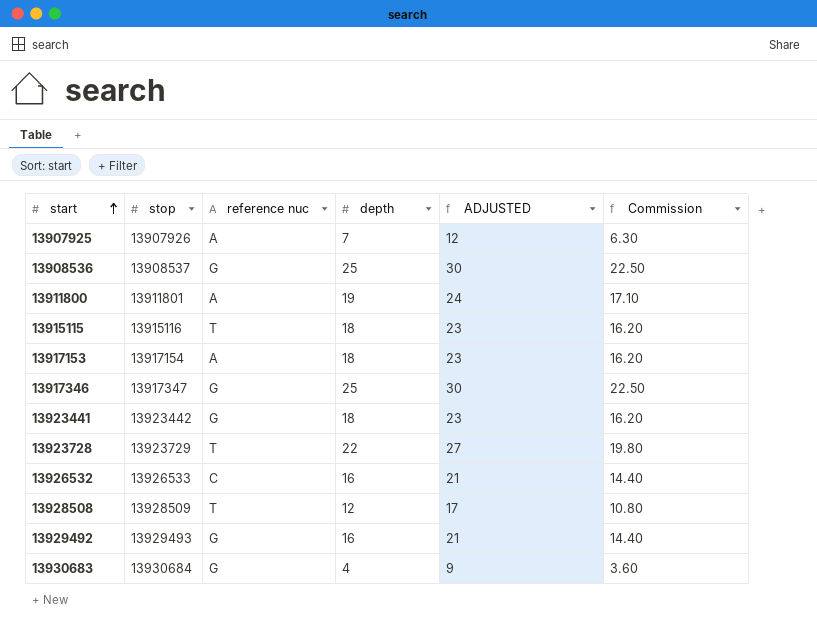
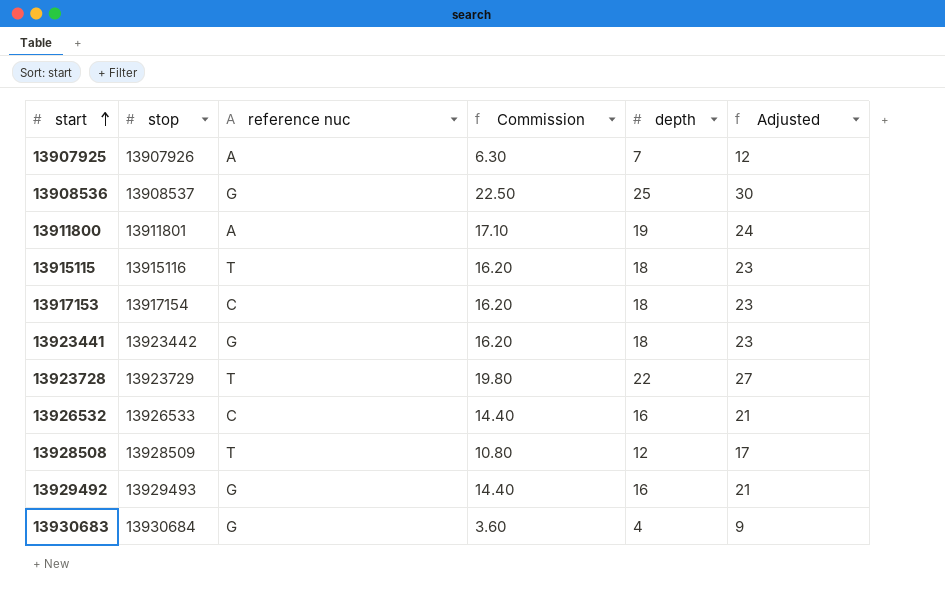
column Commission | position: 6 -> 4
column name: ADJUSTED -> Adjusted
row 13917346: 13917347 | G | 25 | 30 | 22.50 -> none
13917153 | reference nuc: A -> C

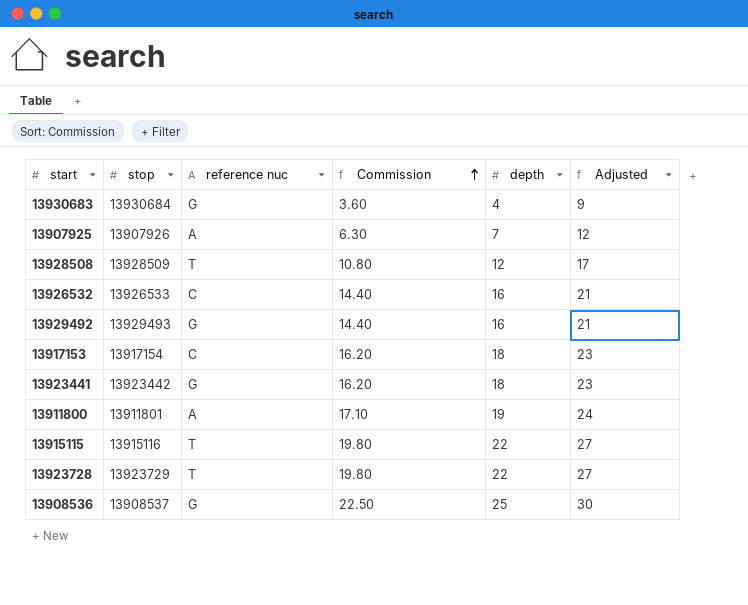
row order: start ascending -> Commission ascending
13915115 | Commission: 16.20 -> 19.80
13915115 | depth: 18 -> 22
13915115 | Adjusted: 23 -> 27

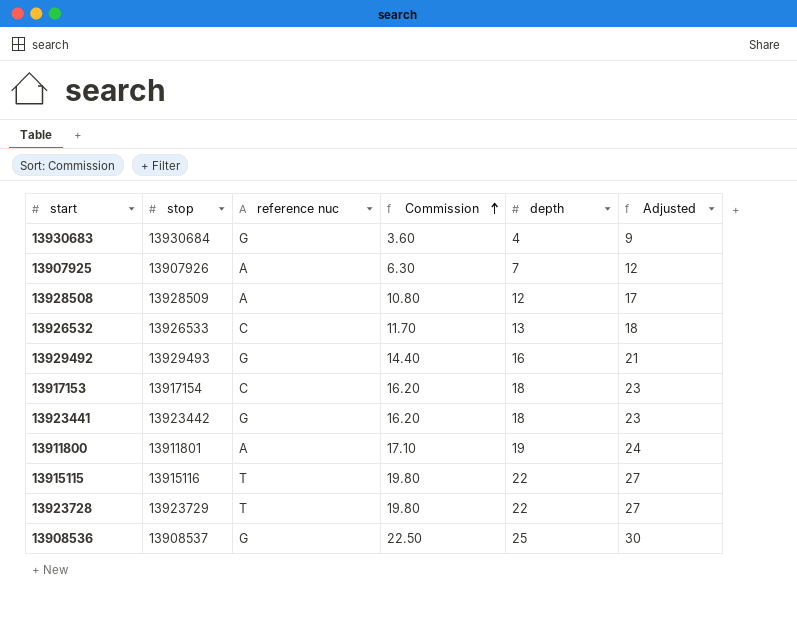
13928508 | reference nuc: T -> A
13926532 | Commission: 14.40 -> 11.70
13926532 | depth: 16 -> 13
13926532 | Adjusted: 21 -> 18

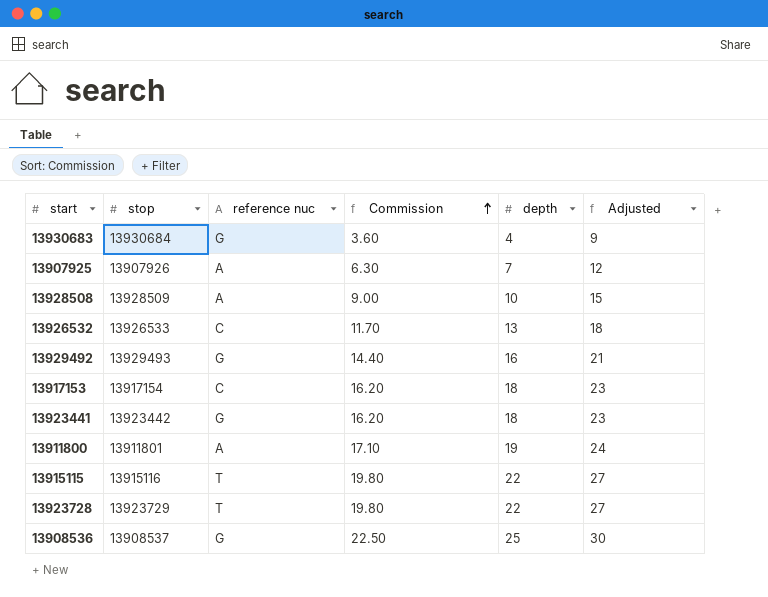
13928508 | Commission: 10.80 -> 9.00
13928508 | depth: 12 -> 10
13928508 | Adjusted: 17 -> 15

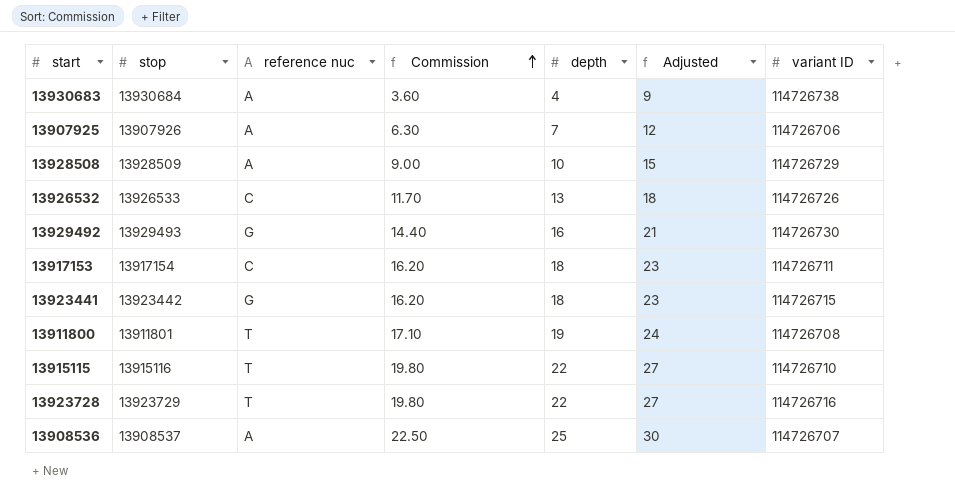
column variant ID | position: none -> 7
13930683 | reference nuc: G -> A
13911800 | reference nuc: A -> T
13908536 | reference nuc: G -> A

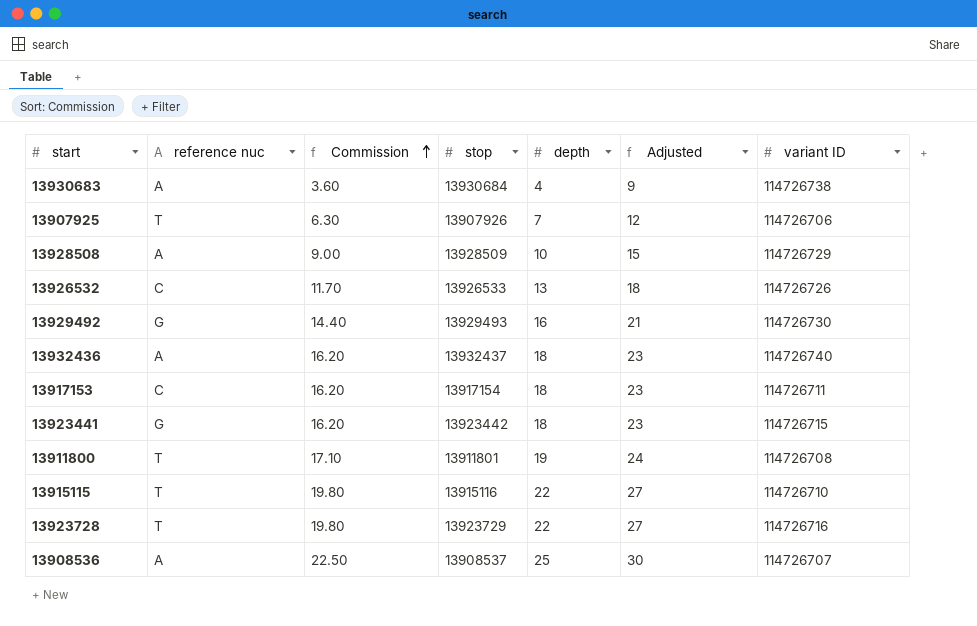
column stop | position: 2 -> 4
13907925 | reference nuc: A -> T
row 13932436: none -> A | 16.20 | 13932437 | 18 | 23 | 114726740

